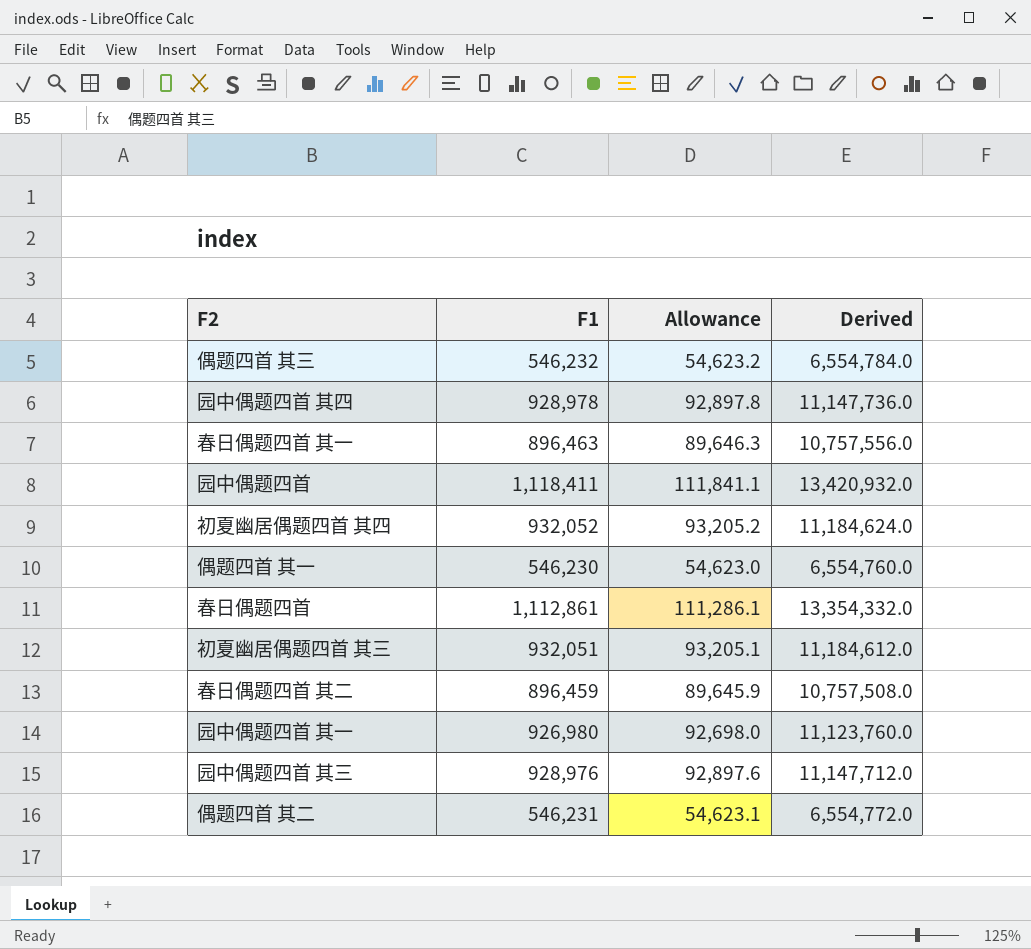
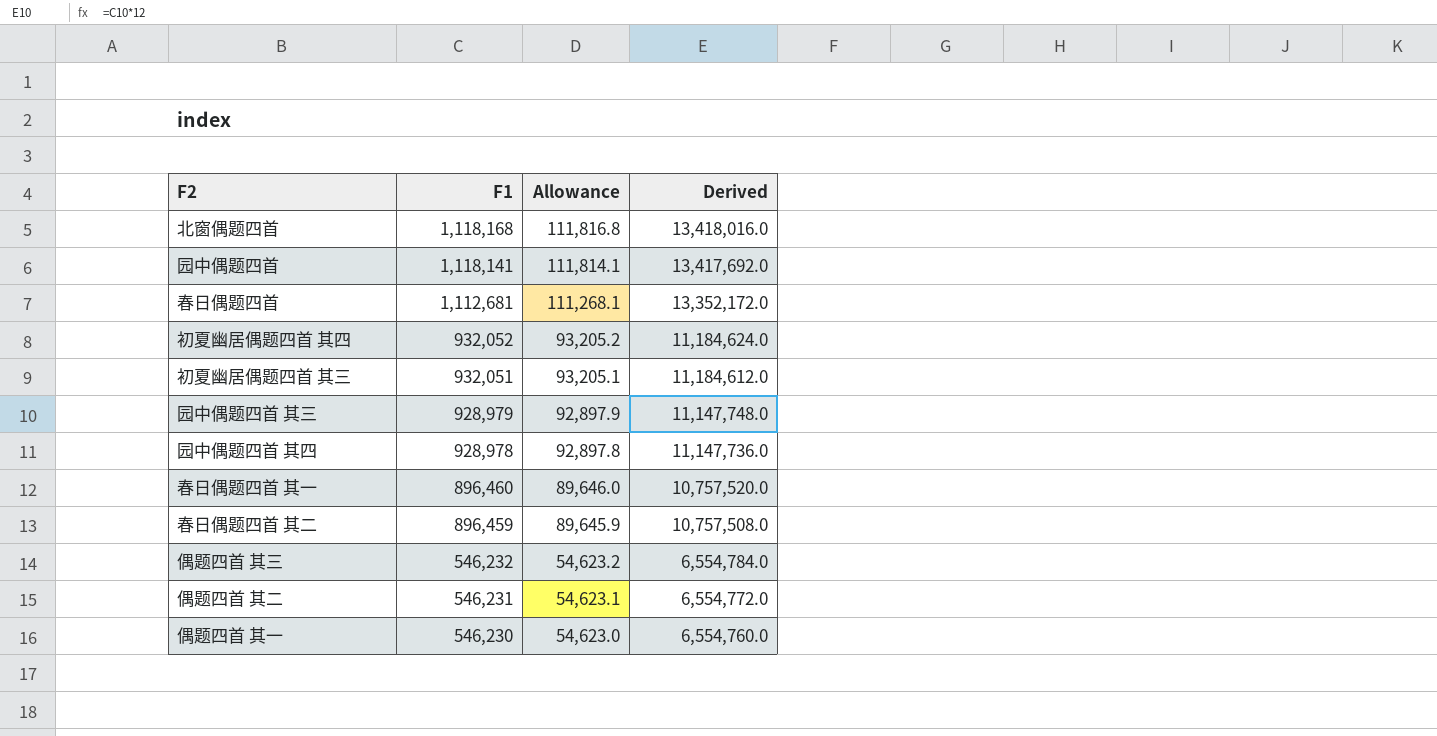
row order: none -> F1 descending
row 园中偶题四首 其一: 926,980 | 92,698.0 | 11,123,760.0 -> none
row 北窗偶题四首: none -> 1,118,168 | 111,816.8 | 13,418,016.0
园中偶题四首 | F1: 1,118,411 -> 1,118,141
园中偶题四首 | Allowance: 111,841.1 -> 111,814.1
园中偶题四首 | Derived: 13,420,932.0 -> 13,417,692.0
春日偶题四首 | F1: 1,112,861 -> 1,112,681
春日偶题四首 | Allowance: 111,286.1 -> 111,268.1
春日偶题四首 | Derived: 13,354,332.0 -> 13,352,172.0
园中偶题四首 其三 | F1: 928,976 -> 928,979
园中偶题四首 其三 | Allowance: 92,897.6 -> 92,897.9
园中偶题四首 其三 | Derived: 11,147,712.0 -> 11,147,748.0
春日偶题四首 其一 | F1: 896,463 -> 896,460
春日偶题四首 其一 | Allowance: 89,646.3 -> 89,646.0
春日偶题四首 其一 | Derived: 10,757,556.0 -> 10,757,520.0

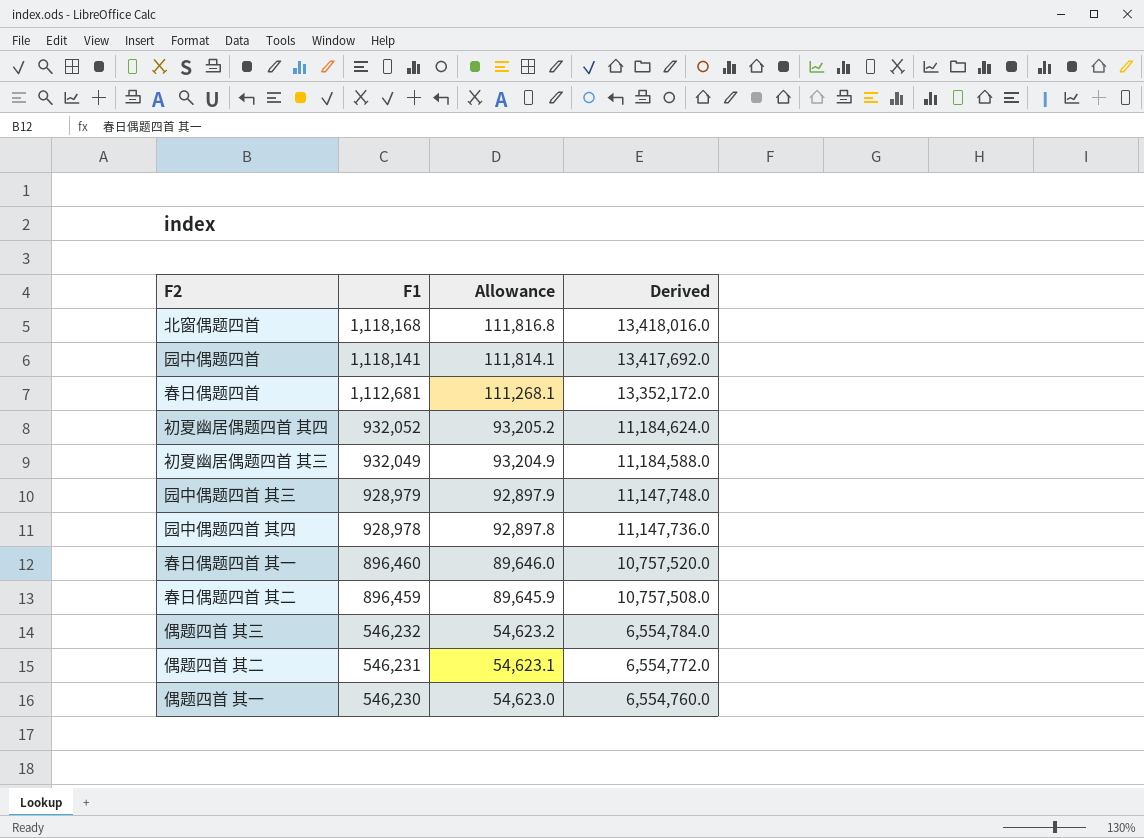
初夏幽居偶题四首 其三 | F1: 932,051 -> 932,049
初夏幽居偶题四首 其三 | Allowance: 93,205.1 -> 93,204.9
初夏幽居偶题四首 其三 | Derived: 11,184,612.0 -> 11,184,588.0

